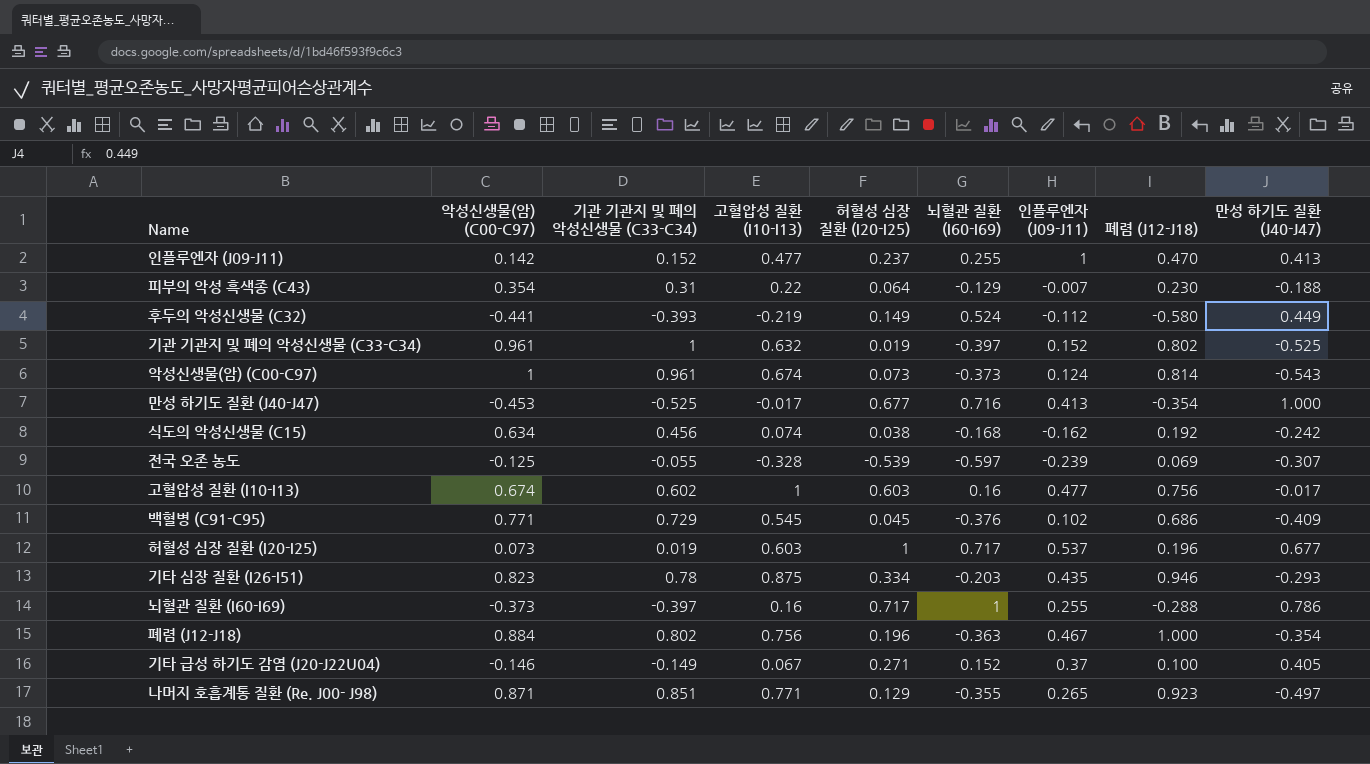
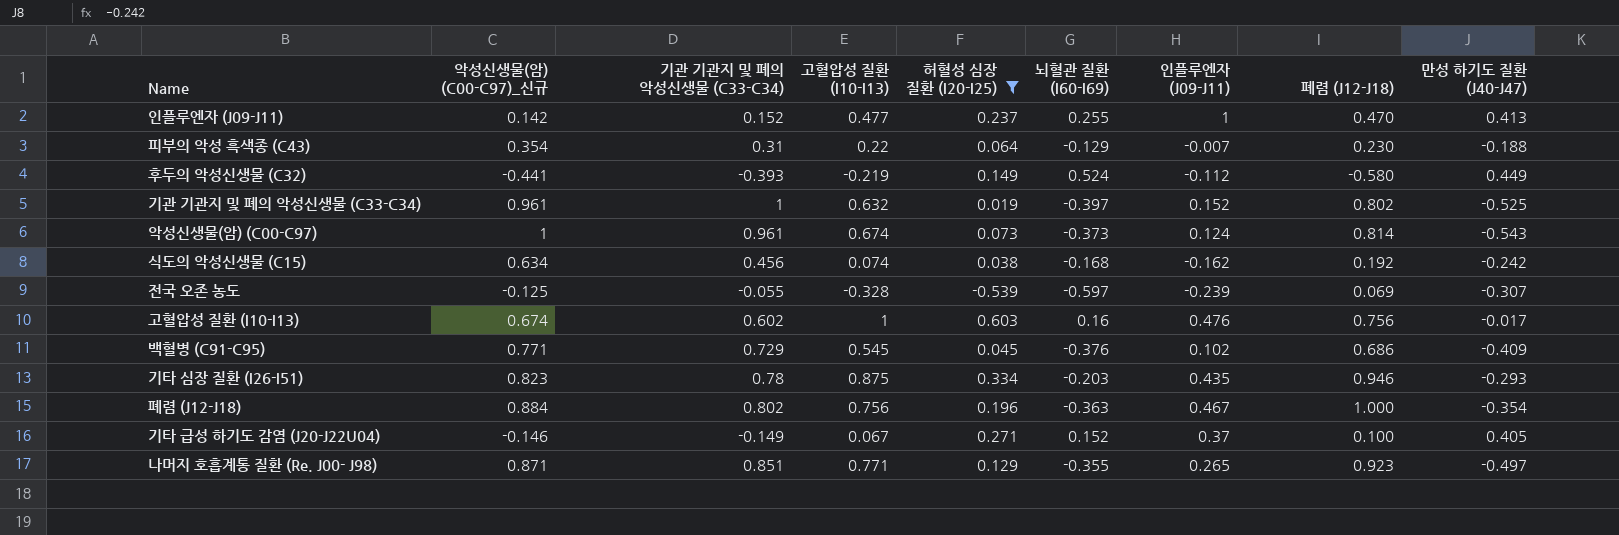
filter: none -> 허혈성 심장 질환 (I20-I25) <= 0.603
column name: 악성신생물(암) (C00-C97) -> 악성신생물(암) (C00-C97)_신규
고혈압성 질환 (I10-I13) | 인플루엔자 (J09-J11): 0.477 -> 0.476

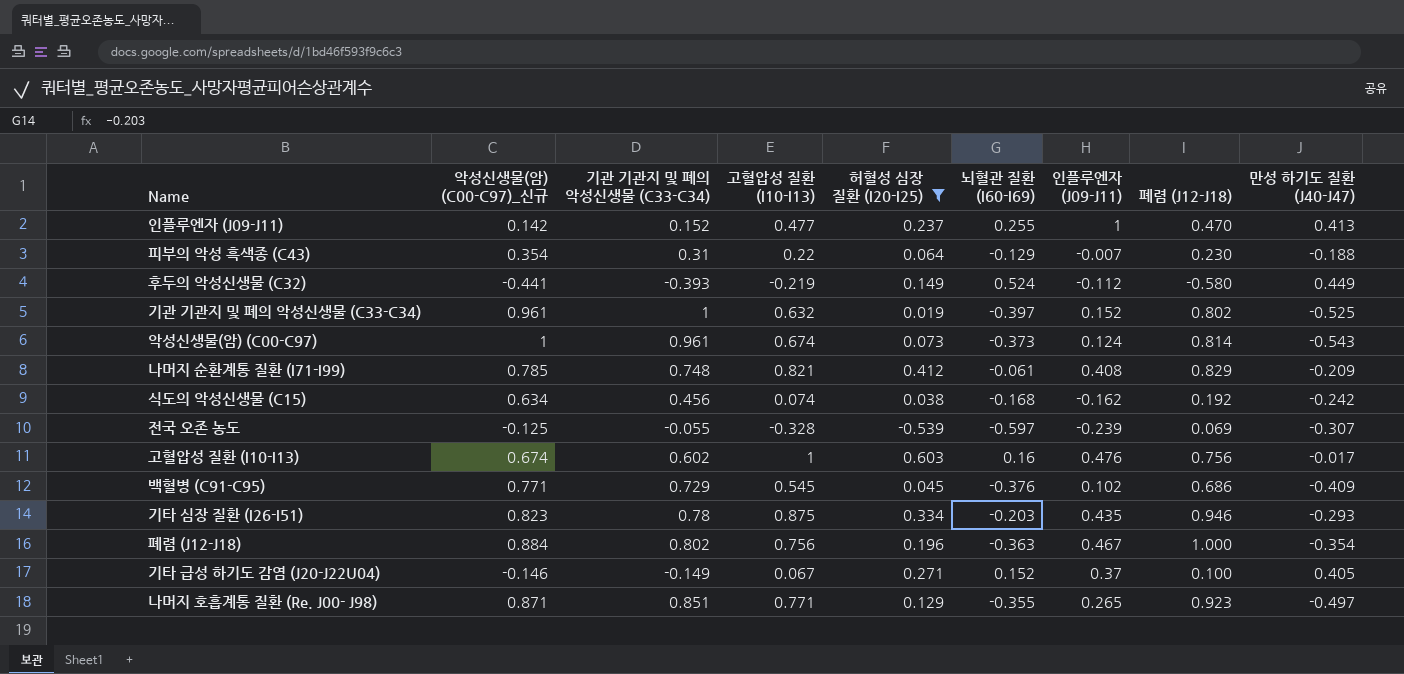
row 나머지 순환계통 질환 (I71-I99): none -> 0.785 | 0.748 | 0.821 | 0.412 | -0.061 | 0.408 | 0.829 | -0.209

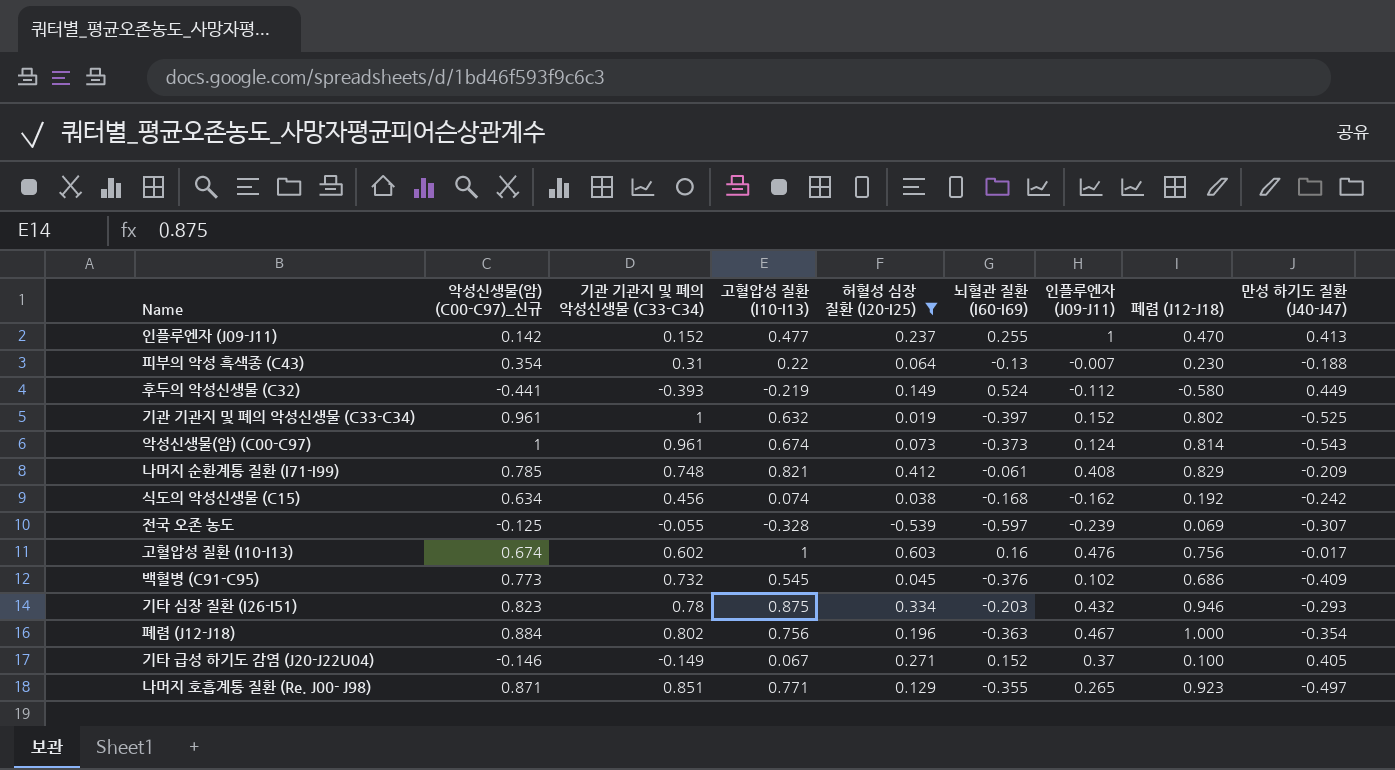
피부의 악성 흑색종 (C43) | 뇌혈관 질환 (I60-I69): -0.129 -> -0.13
백혈병 (C91-C95) | 악성신생물(암) (C00-C97)_신규: 0.771 -> 0.773
백혈병 (C91-C95) | 기관 기관지 및 폐의 악성신생물 (C33-C34): 0.729 -> 0.732
기타 심장 질환 (I26-I51) | 인플루엔자 (J09-J11): 0.435 -> 0.432

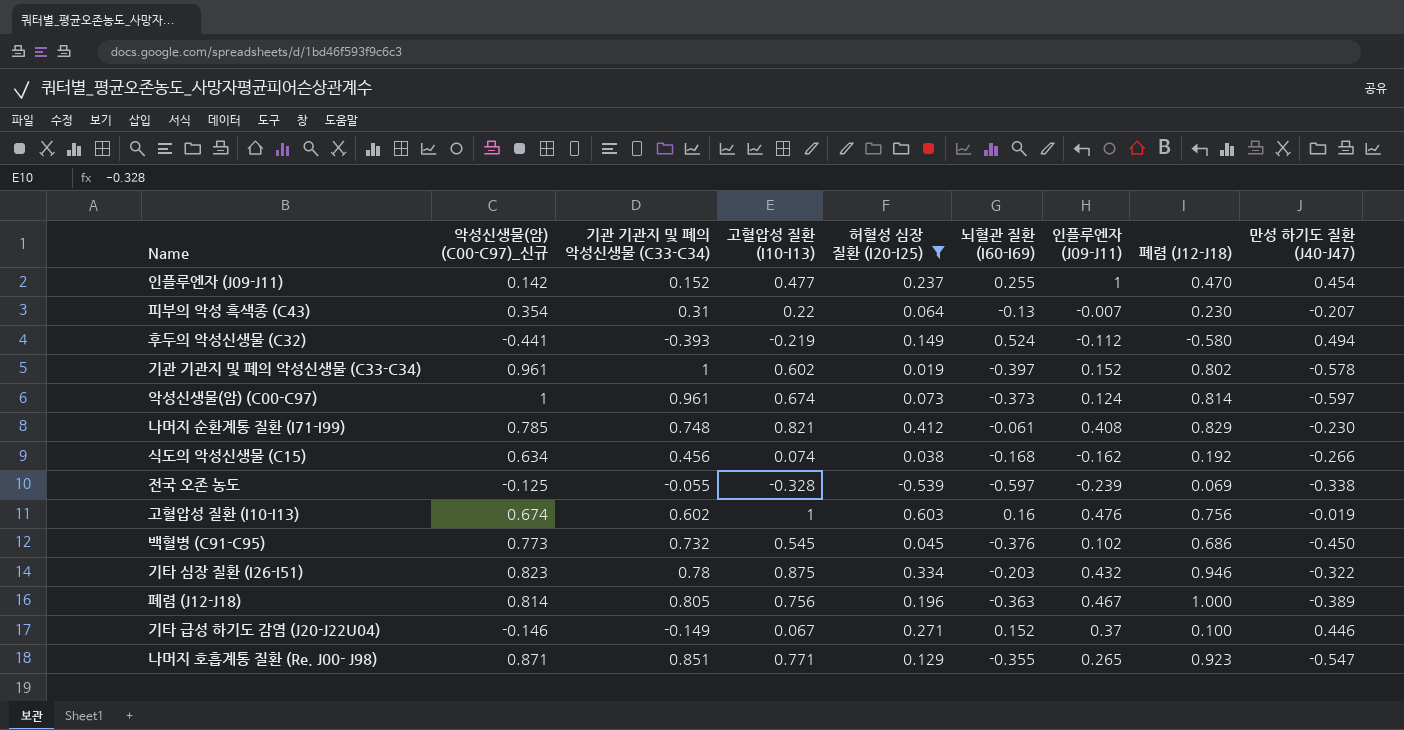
인플루엔자 (J09-J11) | 만성 하기도 질환 (J40-J47): 0.413 -> 0.454
피부의 악성 흑색종 (C43) | 만성 하기도 질환 (J40-J47): -0.188 -> -0.207
후두의 악성신생물 (C32) | 만성 하기도 질환 (J40-J47): 0.449 -> 0.494
기관 기관지 및 폐의 악성신생물 (C33-C34) | 고혈압성 질환 (I10-I13): 0.632 -> 0.602
기관 기관지 및 폐의 악성신생물 (C33-C34) | 만성 하기도 질환 (J40-J47): -0.525 -> -0.578
악성신생물(암) (C00-C97) | 만성 하기도 질환 (J40-J47): -0.543 -> -0.597
나머지 순환계통 질환 (I71-I99) | 만성 하기도 질환 (J40-J47): -0.209 -> -0.230
식도의 악성신생물 (C15) | 만성 하기도 질환 (J40-J47): -0.242 -> -0.266
전국 오존 농도 | 만성 하기도 질환 (J40-J47): -0.307 -> -0.338
고혈압성 질환 (I10-I13) | 만성 하기도 질환 (J40-J47): -0.017 -> -0.019
백혈병 (C91-C95) | 만성 하기도 질환 (J40-J47): -0.409 -> -0.450
기타 심장 질환 (I26-I51) | 만성 하기도 질환 (J40-J47): -0.293 -> -0.322
폐렴 (J12-J18) | 악성신생물(암) (C00-C97)_신규: 0.884 -> 0.814
폐렴 (J12-J18) | 기관 기관지 및 폐의 악성신생물 (C33-C34): 0.802 -> 0.805
폐렴 (J12-J18) | 만성 하기도 질환 (J40-J47): -0.354 -> -0.389
기타 급성 하기도 감염 (J20-J22U04) | 만성 하기도 질환 (J40-J47): 0.405 -> 0.446
나머지 호흡계통 질환 (Re. J00- J98) | 만성 하기도 질환 (J40-J47): -0.497 -> -0.547

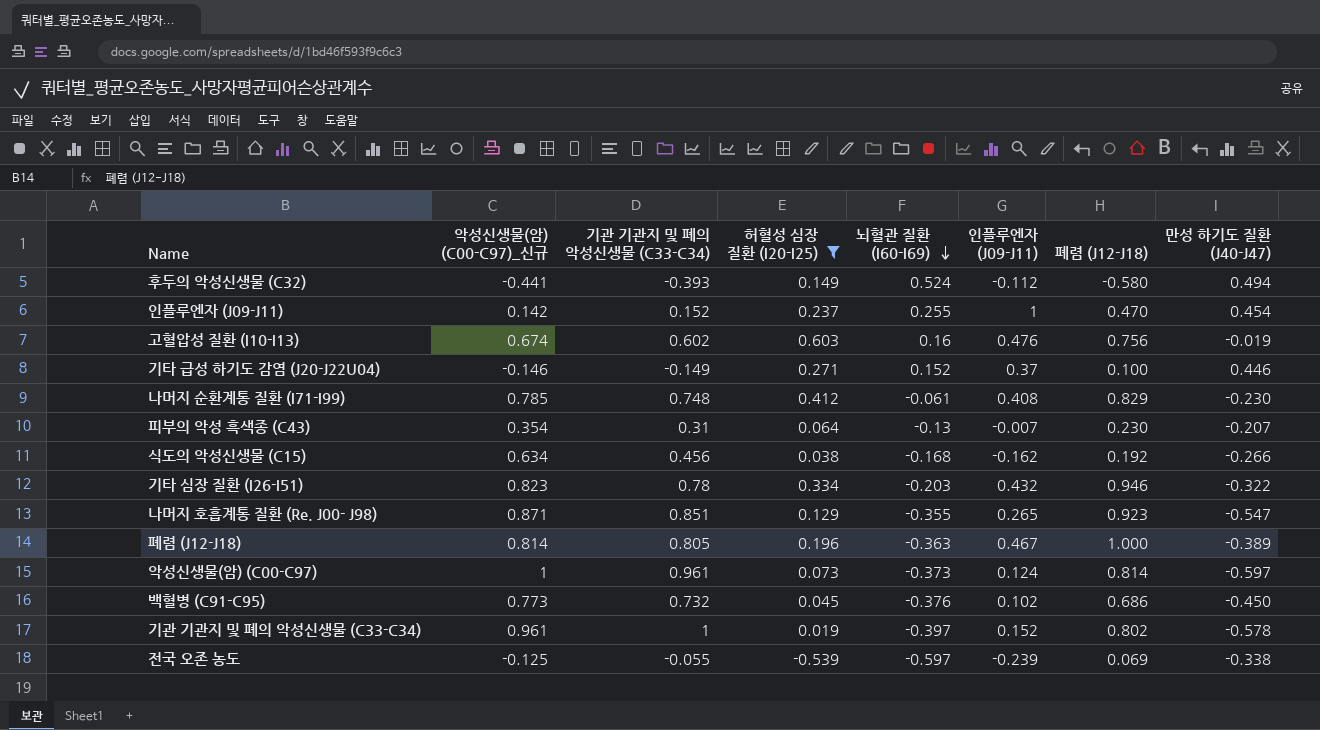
row order: none -> 뇌혈관 질환 (I60-I69) descending
column 고혈압성 질환 (I10-I13) | position: 4 -> none

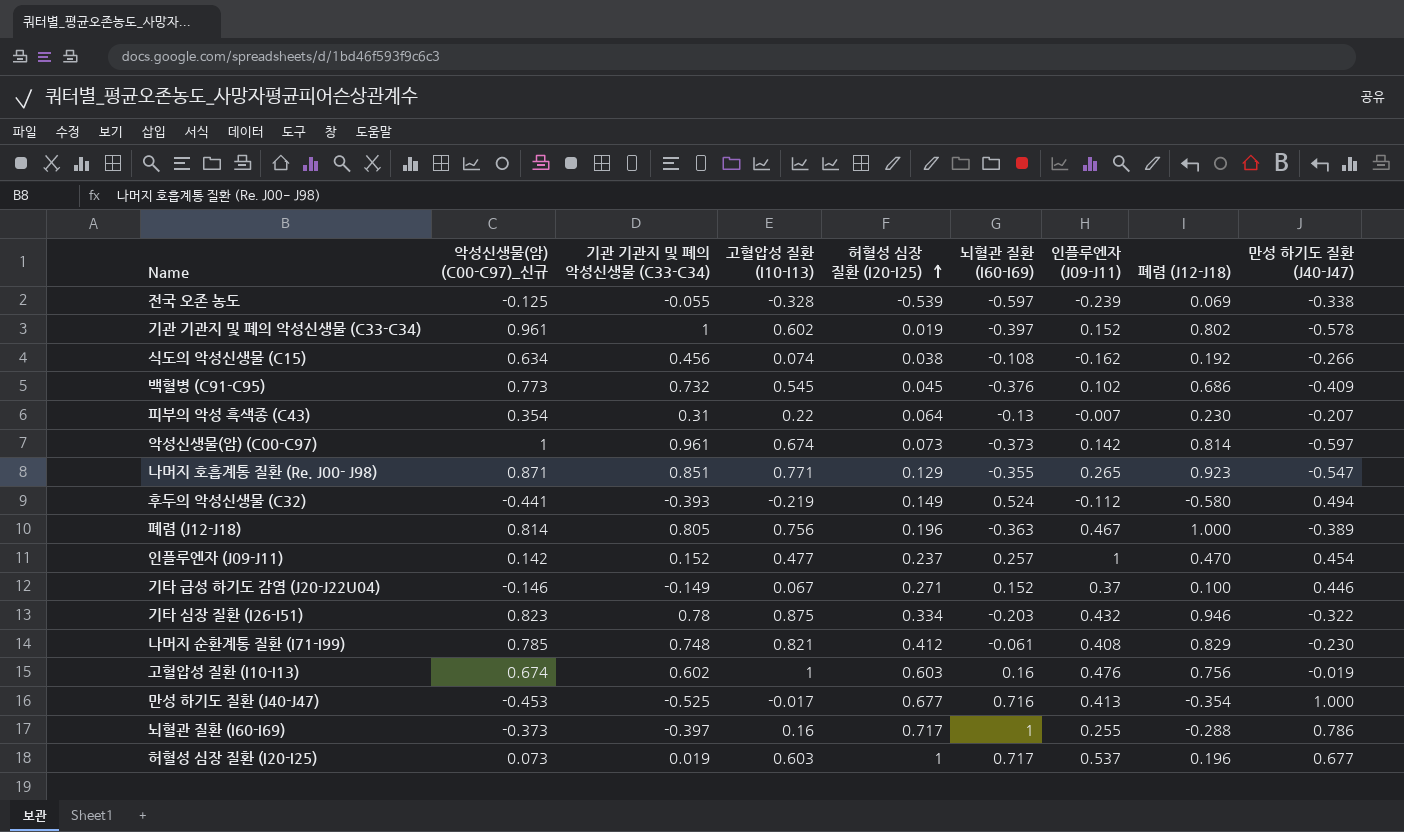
filter: 허혈성 심장 질환 (I20-I25) <= 0.603 -> none
row order: 뇌혈관 질환 (I60-I69) descending -> 허혈성 심장 질환 (I20-I25) ascending
column 고혈압성 질환 (I10-I13) | position: none -> 4
식도의 악성신생물 (C15) | 뇌혈관 질환 (I60-I69): -0.168 -> -0.108
백혈병 (C91-C95) | 만성 하기도 질환 (J40-J47): -0.450 -> -0.409
악성신생물(암) (C00-C97) | 인플루엔자 (J09-J11): 0.124 -> 0.142
인플루엔자 (J09-J11) | 뇌혈관 질환 (I60-I69): 0.255 -> 0.257

